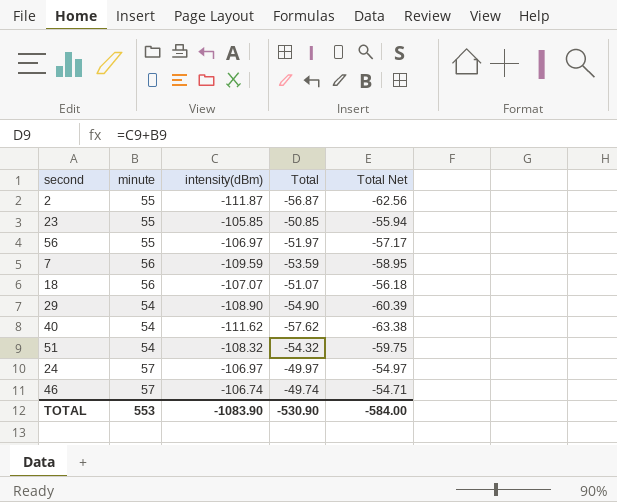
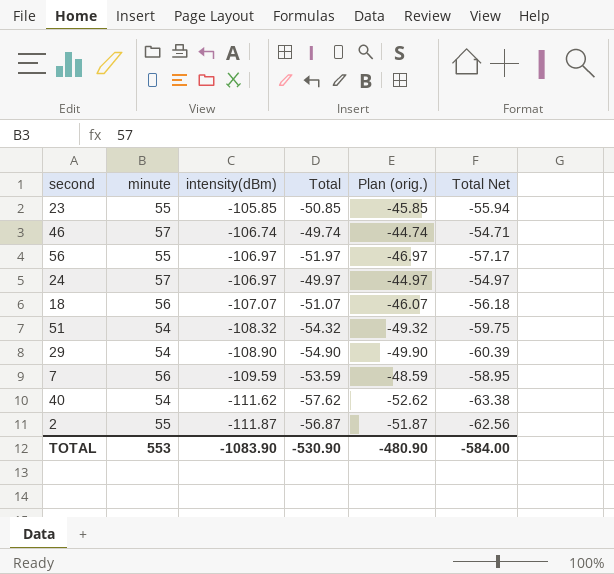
row order: none -> intensity(dBm) descending
column Plan (orig.) | formula: none -> [Total] + 5

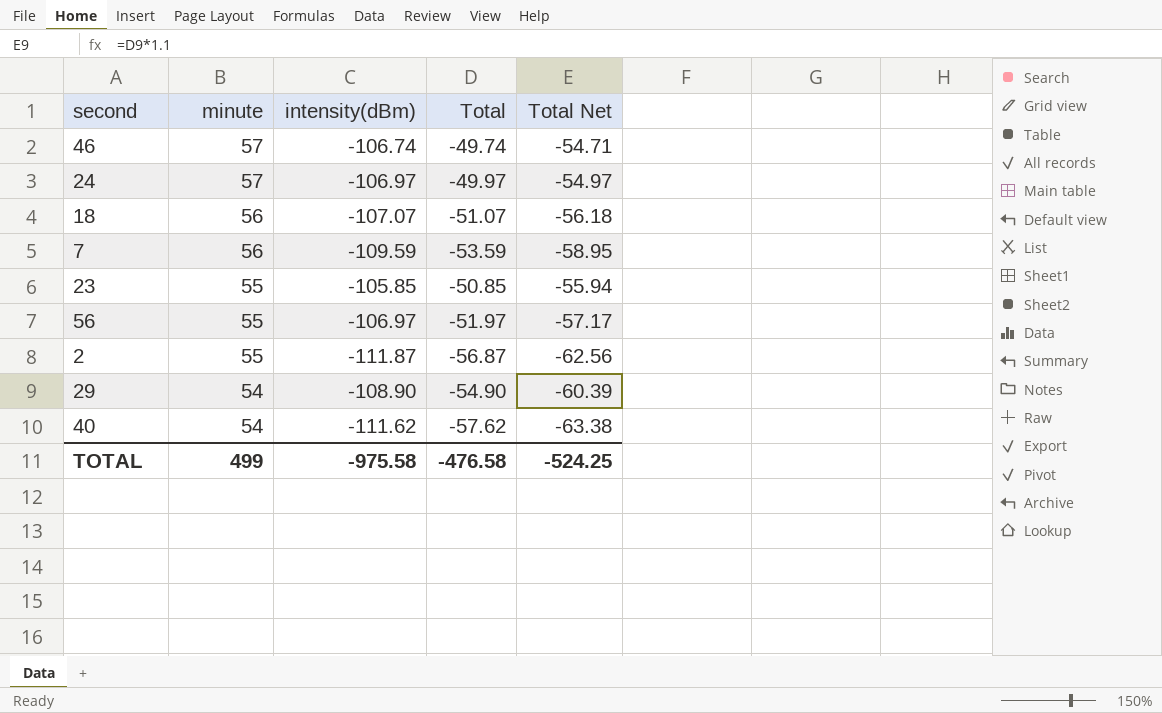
row order: intensity(dBm) descending -> minute descending
column Plan (orig.) | formula: [Total] + 5 -> none
row 51: 54 | -108.32 | -54.32 | -49.32 | -59.75 -> none
TOTAL | minute: 553 -> 499
TOTAL | intensity(dBm): -1083.90 -> -975.58
TOTAL | Total: -530.90 -> -476.58
TOTAL | Total Net: -584.00 -> -524.25

